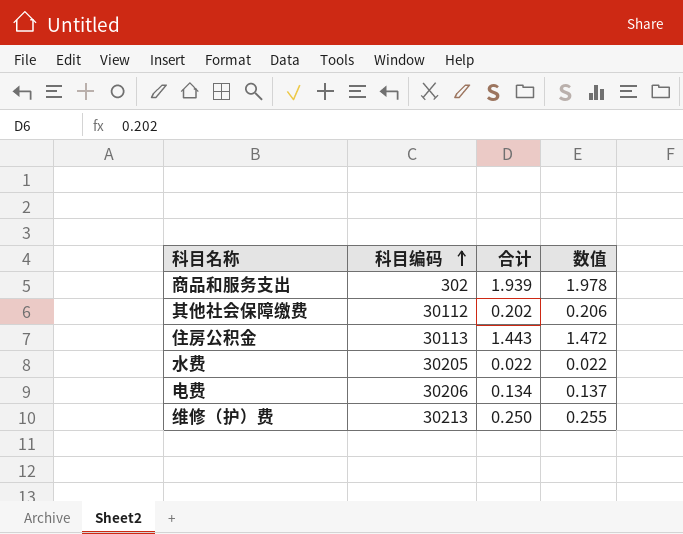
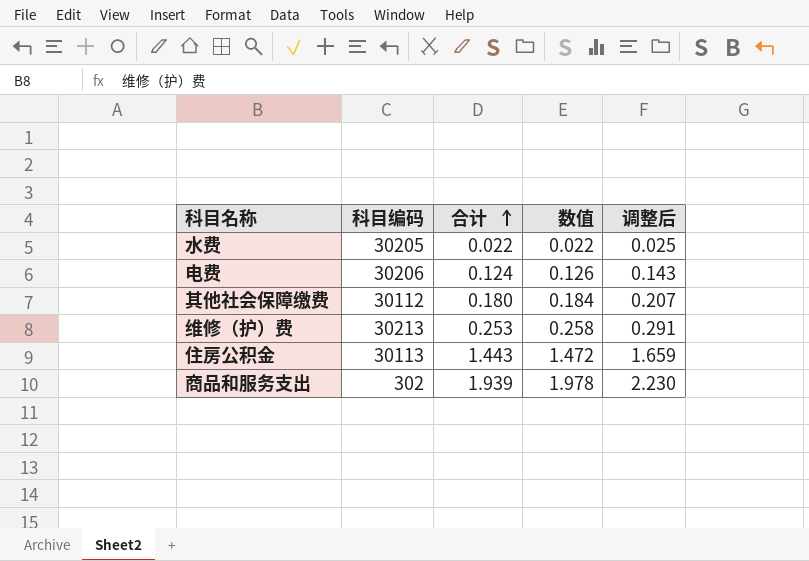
row order: 科目编码 ascending -> 合计 ascending
column 调整后 | formula: none -> [合计] * 1.15
电费 | 合计: 0.134 -> 0.124
电费 | 数值: 0.137 -> 0.126
其他社会保障缴费 | 合计: 0.202 -> 0.180
其他社会保障缴费 | 数值: 0.206 -> 0.184
维修（护）费 | 合计: 0.250 -> 0.253
维修（护）费 | 数值: 0.255 -> 0.258

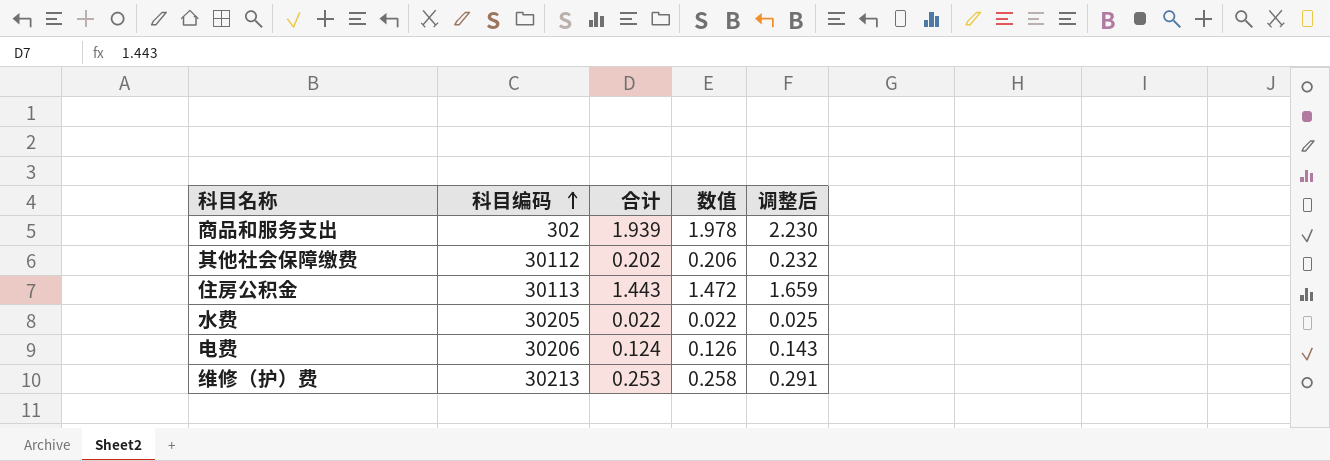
row order: 合计 ascending -> 科目编码 ascending
其他社会保障缴费 | 合计: 0.180 -> 0.202
其他社会保障缴费 | 数值: 0.184 -> 0.206
其他社会保障缴费 | 调整后: 0.207 -> 0.232

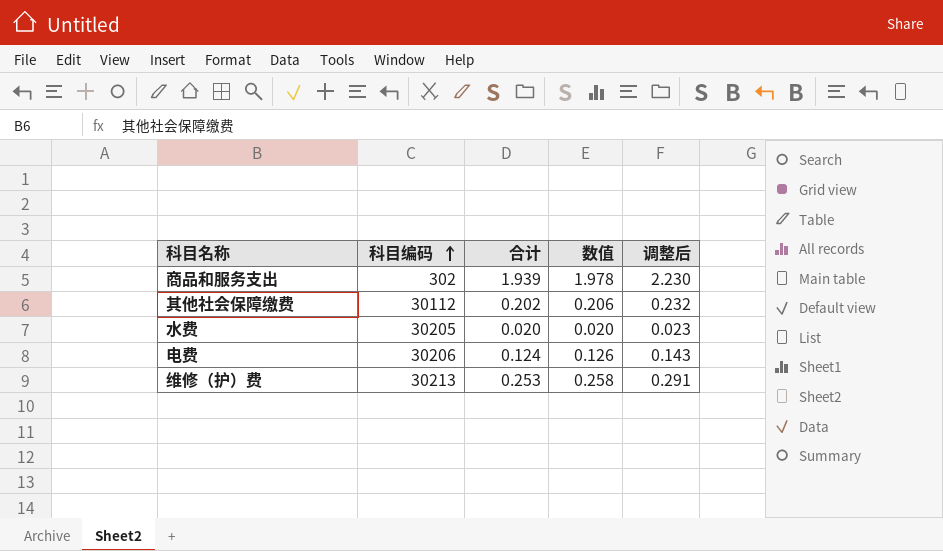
row 住房公积金: 30113 | 1.443 | 1.472 | 1.659 -> none
水费 | 合计: 0.022 -> 0.020
水费 | 数值: 0.022 -> 0.020
水费 | 调整后: 0.025 -> 0.023

